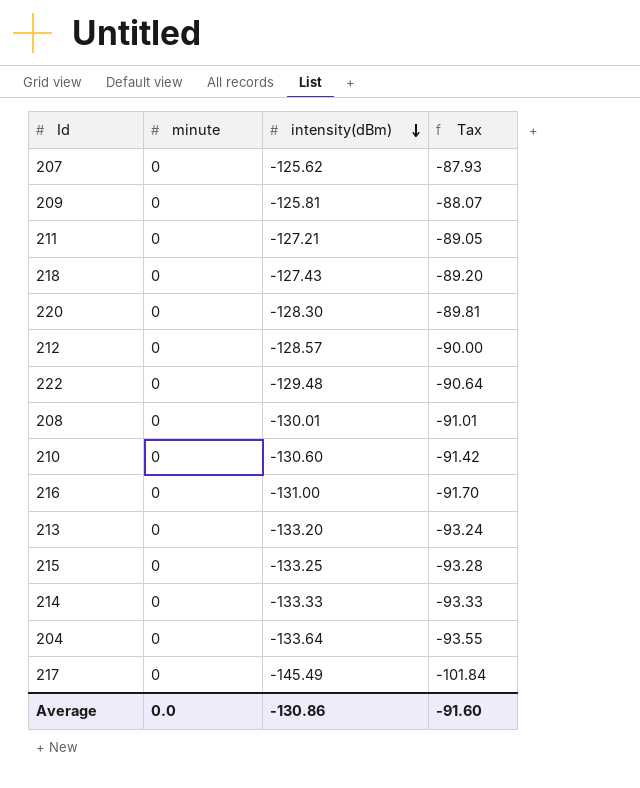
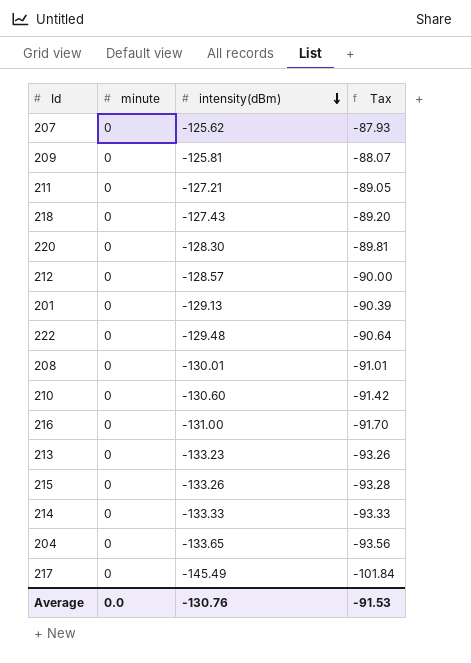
row 201: none -> 0 | -129.13 | -90.39
213 | intensity(dBm): -133.20 -> -133.23
213 | Tax: -93.24 -> -93.26
215 | intensity(dBm): -133.25 -> -133.26
204 | intensity(dBm): -133.64 -> -133.65
204 | Tax: -93.55 -> -93.56
Average | intensity(dBm): -130.86 -> -130.76
Average | Tax: -91.60 -> -91.53

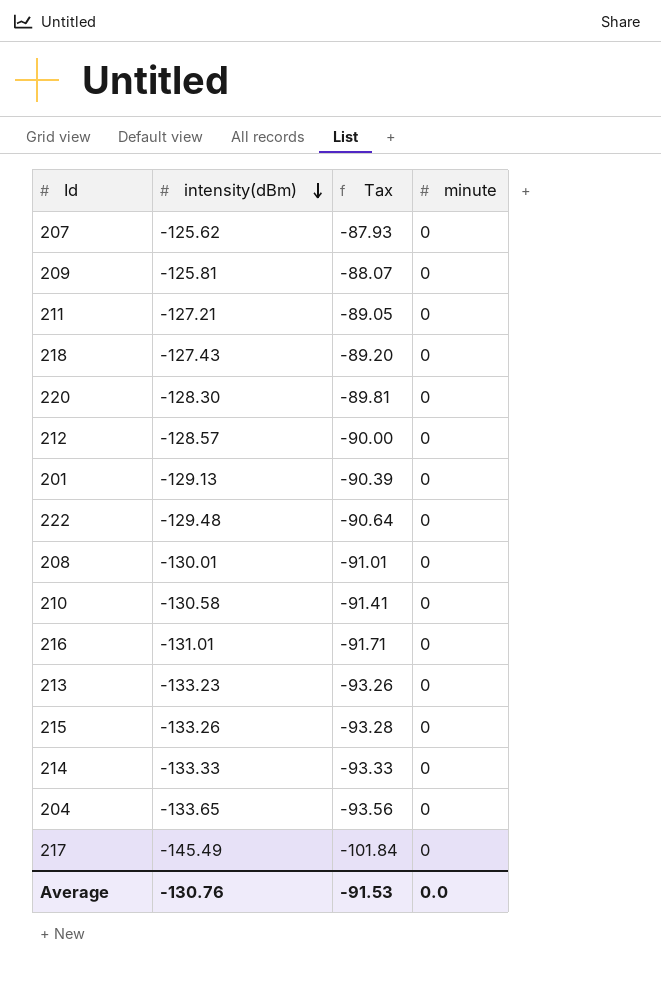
column minute | position: 2 -> 4
210 | intensity(dBm): -130.60 -> -130.58
210 | Tax: -91.42 -> -91.41
216 | intensity(dBm): -131.00 -> -131.01
216 | Tax: -91.70 -> -91.71

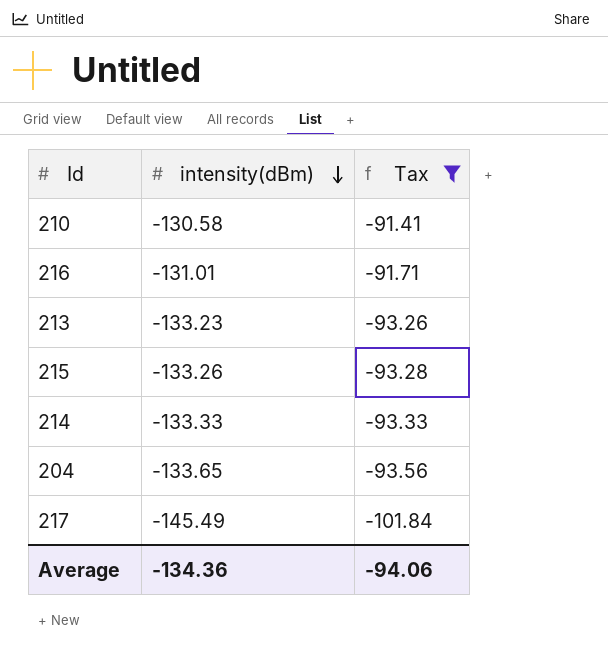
filter: none -> Tax <= -91.41
column minute | position: 4 -> none
Average | intensity(dBm): -130.76 -> -134.36
Average | Tax: -91.53 -> -94.06

